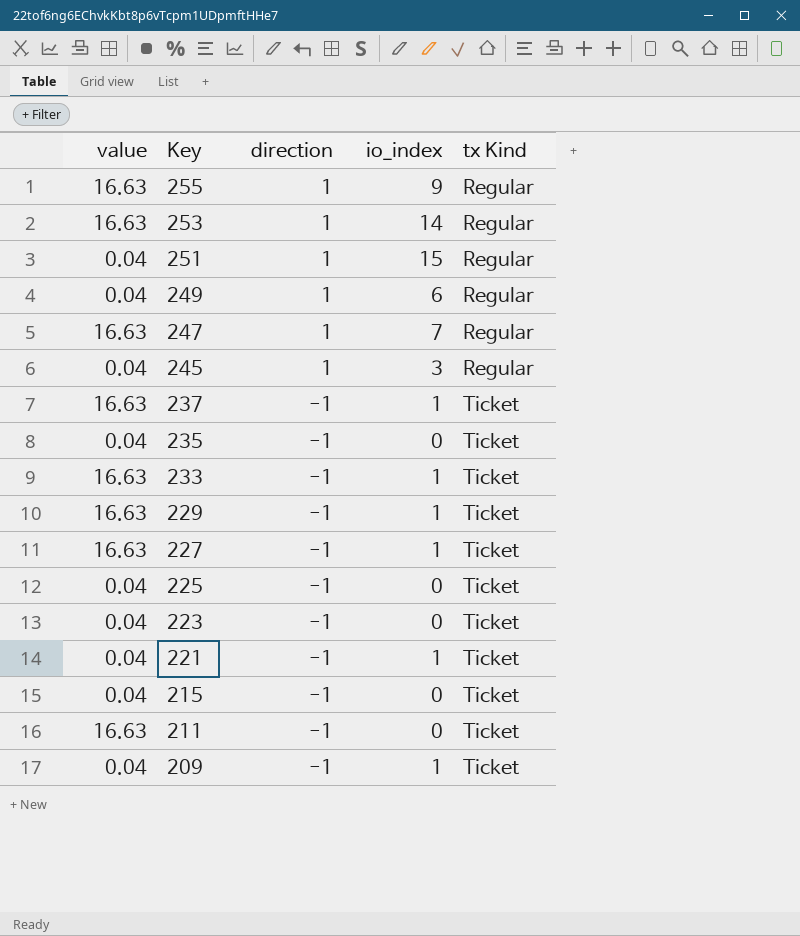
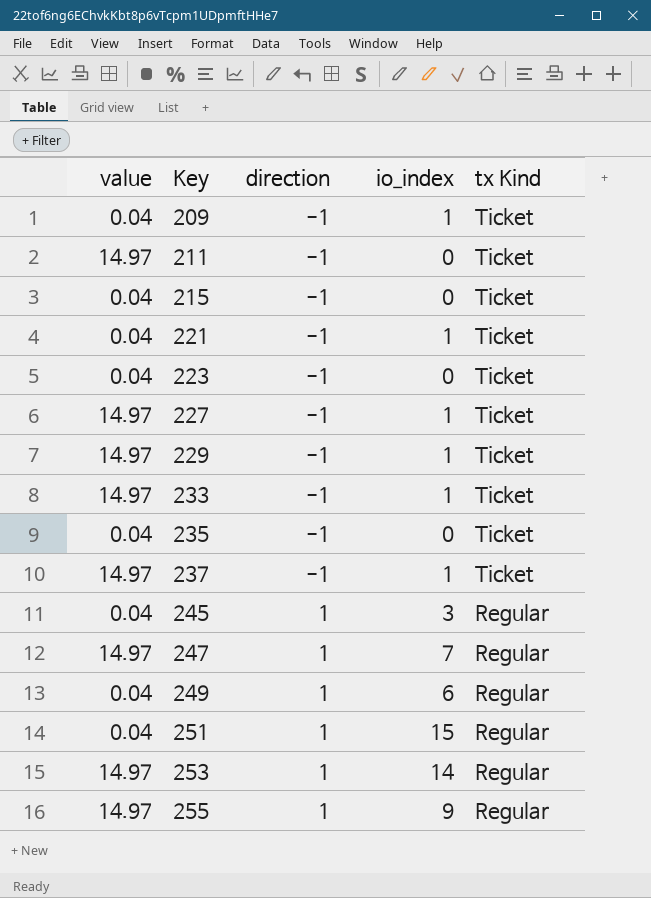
row order: Key descending -> Key ascending
row 225: 0.04 | -1 | 0 | Ticket -> none
211 | value: 16.63 -> 14.97
227 | value: 16.63 -> 14.97
229 | value: 16.63 -> 14.97
233 | value: 16.63 -> 14.97
237 | value: 16.63 -> 14.97
247 | value: 16.63 -> 14.97
253 | value: 16.63 -> 14.97
255 | value: 16.63 -> 14.97

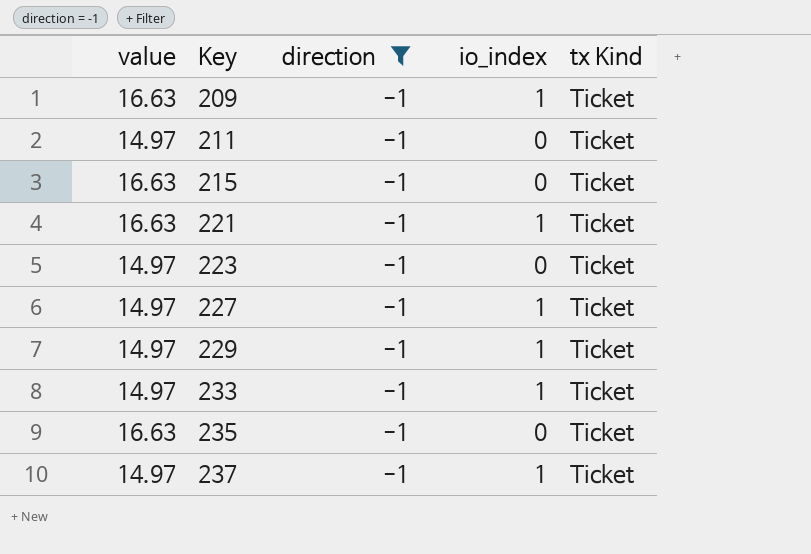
filter: none -> direction = -1
209 | value: 0.04 -> 16.63
215 | value: 0.04 -> 16.63
221 | value: 0.04 -> 16.63
223 | value: 0.04 -> 14.97
235 | value: 0.04 -> 16.63

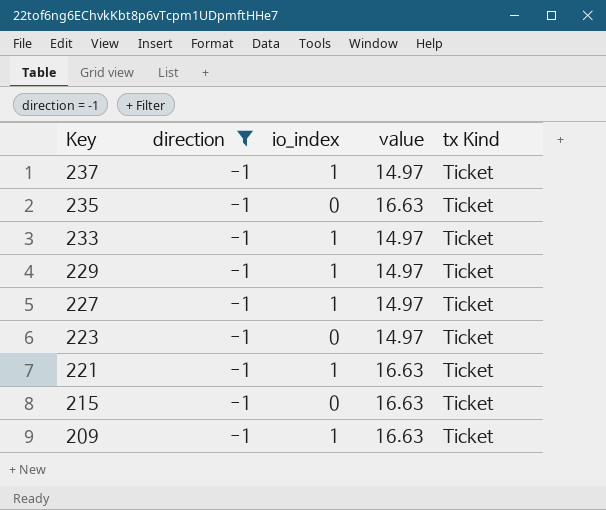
row order: Key ascending -> Key descending
column value | position: 1 -> 4
row 211: 14.97 | -1 | 0 | Ticket -> none

